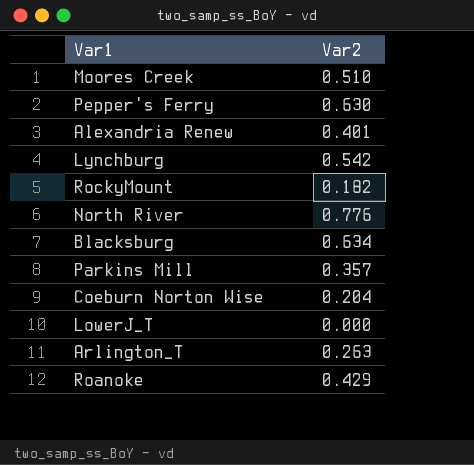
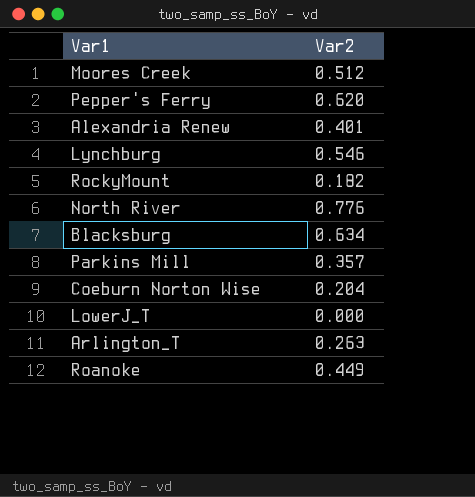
Moores Creek | Var2: 0.510 -> 0.512
Pepper's Ferry | Var2: 0.630 -> 0.620
Lynchburg | Var2: 0.542 -> 0.546
Roanoke | Var2: 0.429 -> 0.449

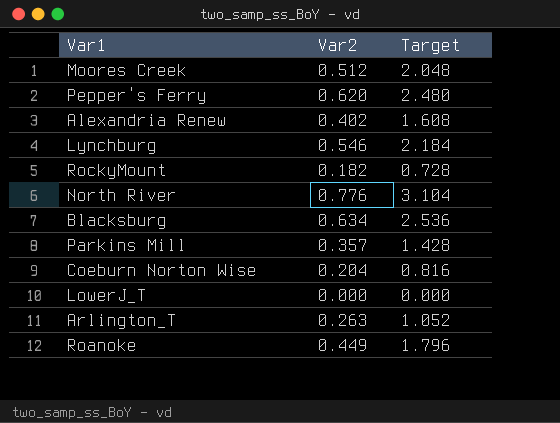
column Target | formula: none -> [Var2] * 4
Alexandria Renew | Var2: 0.401 -> 0.402

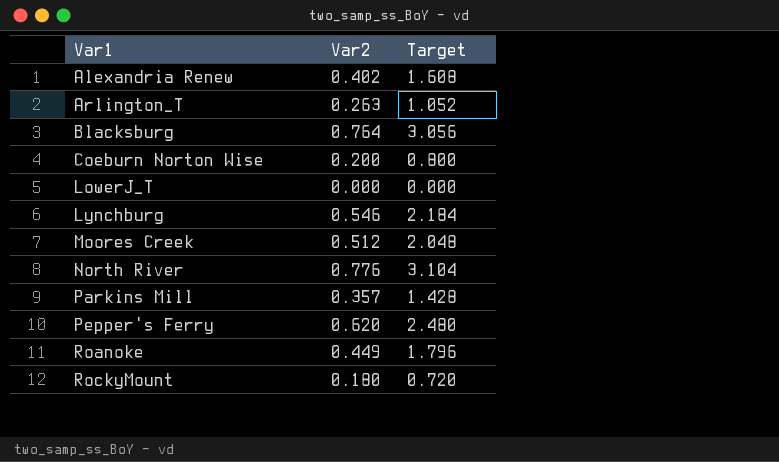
row order: none -> Var1 ascending
Blacksburg | Var2: 0.634 -> 0.764
Blacksburg | Target: 2.536 -> 3.056
Coeburn Norton Wise | Var2: 0.204 -> 0.200
Coeburn Norton Wise | Target: 0.816 -> 0.800
RockyMount | Var2: 0.182 -> 0.180
RockyMount | Target: 0.728 -> 0.720

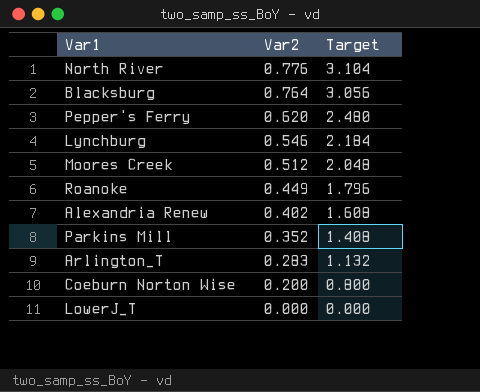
row order: Var1 ascending -> Var2 descending
row RockyMount: 0.180 | 0.720 -> none
Parkins Mill | Var2: 0.357 -> 0.352
Parkins Mill | Target: 1.428 -> 1.408
Arlington_T | Var2: 0.263 -> 0.283
Arlington_T | Target: 1.052 -> 1.132

